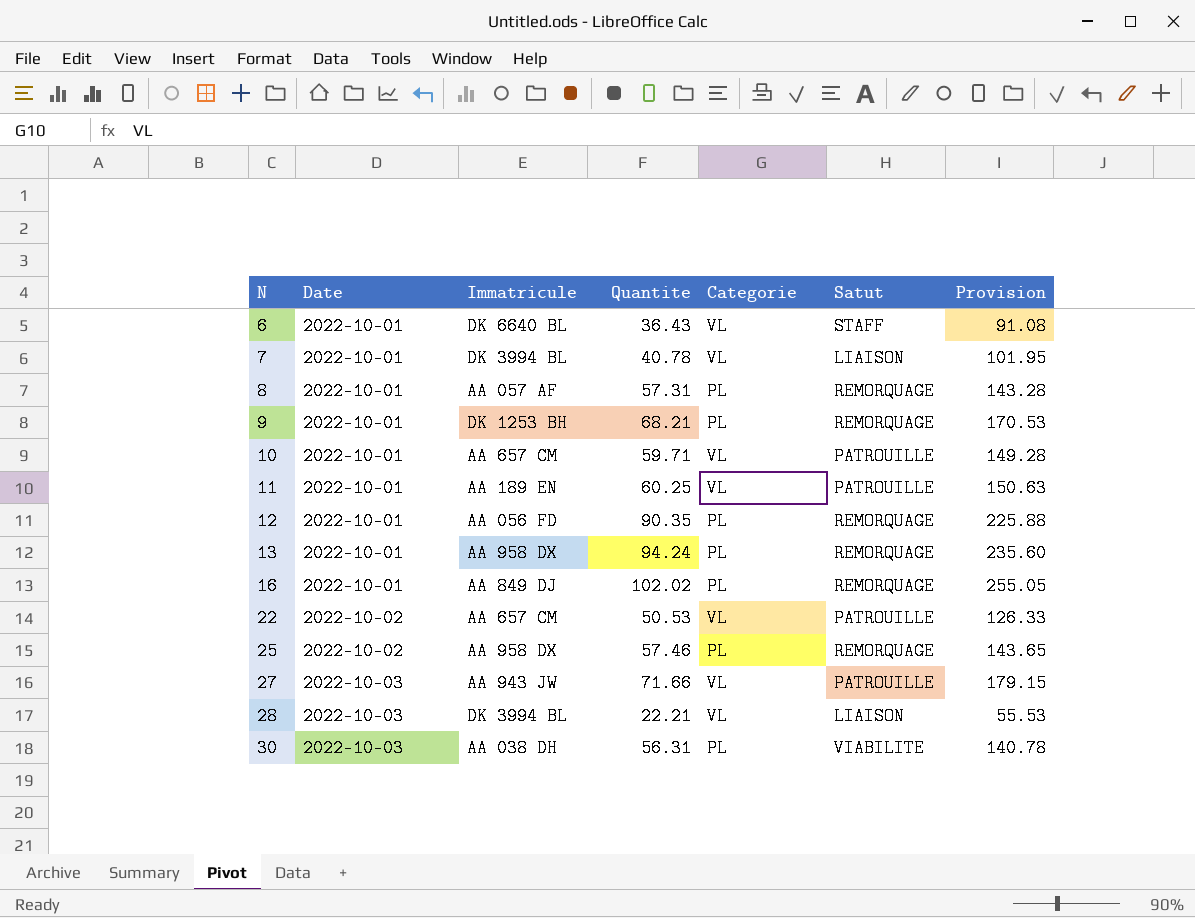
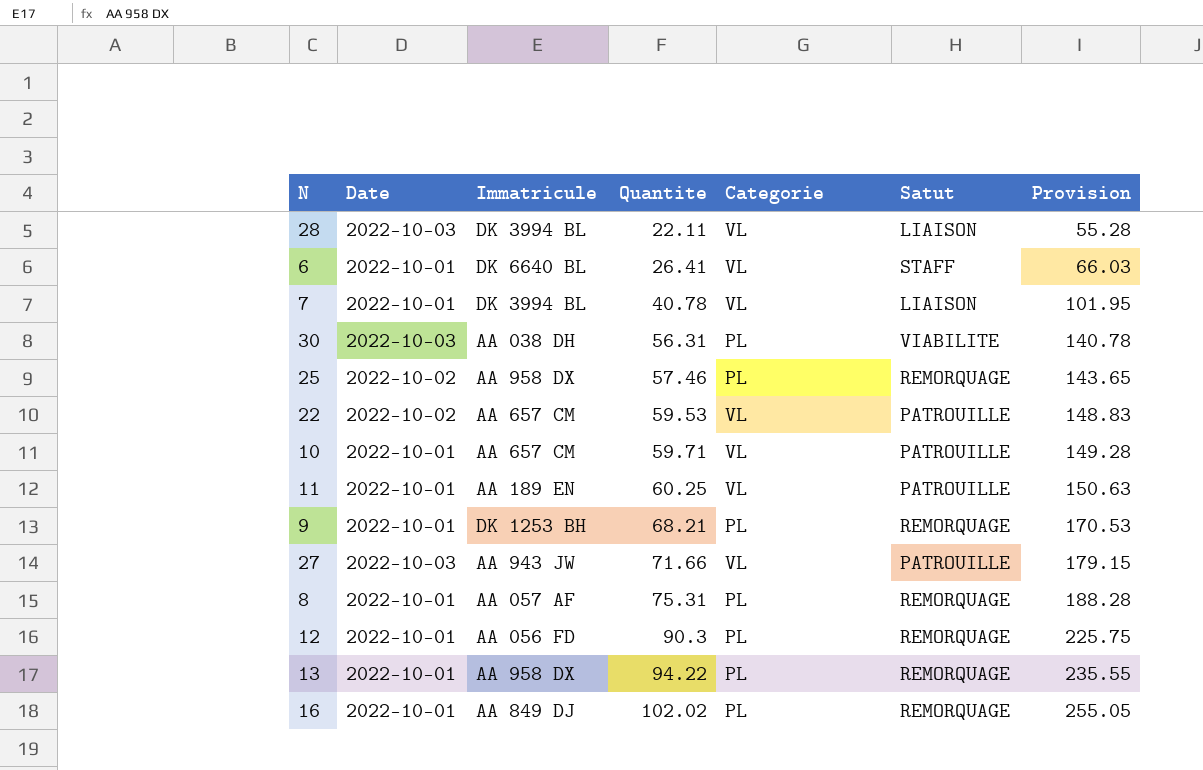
row order: N ascending -> Quantite ascending
28 | Quantite: 22.21 -> 22.11
28 | Provision: 55.53 -> 55.28
6 | Quantite: 36.43 -> 26.41
6 | Provision: 91.08 -> 66.03
22 | Quantite: 50.53 -> 59.53
22 | Provision: 126.33 -> 148.83
8 | Quantite: 57.31 -> 75.31
8 | Provision: 143.28 -> 188.28
12 | Quantite: 90.35 -> 90.3
12 | Provision: 225.88 -> 225.75
13 | Quantite: 94.24 -> 94.22
13 | Provision: 235.60 -> 235.55

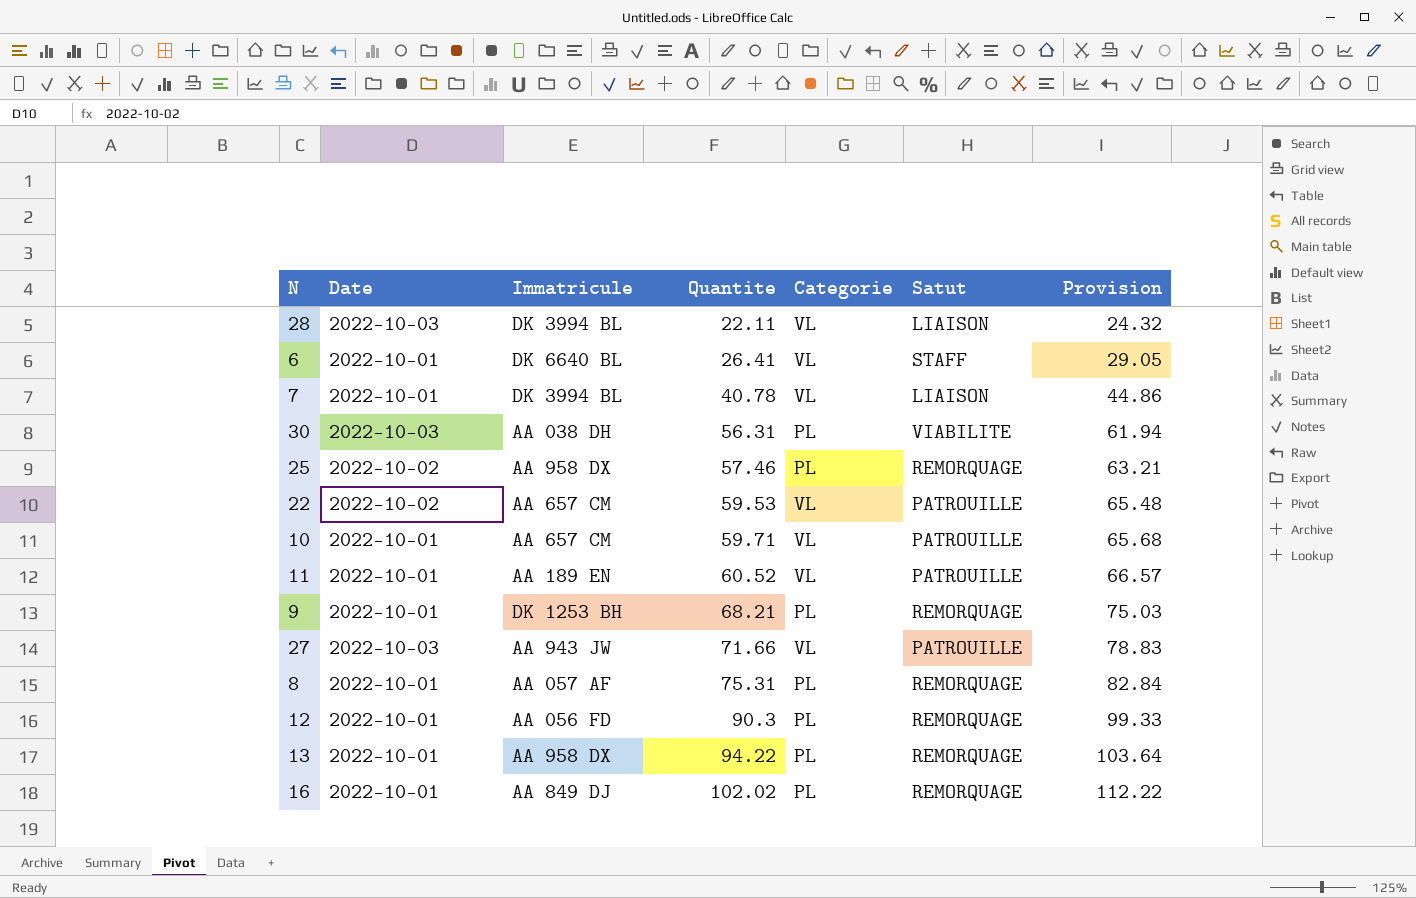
column Provision | formula: [Quantite] * 2.5 -> [Quantite] * 1.1
11 | Quantite: 60.25 -> 60.52

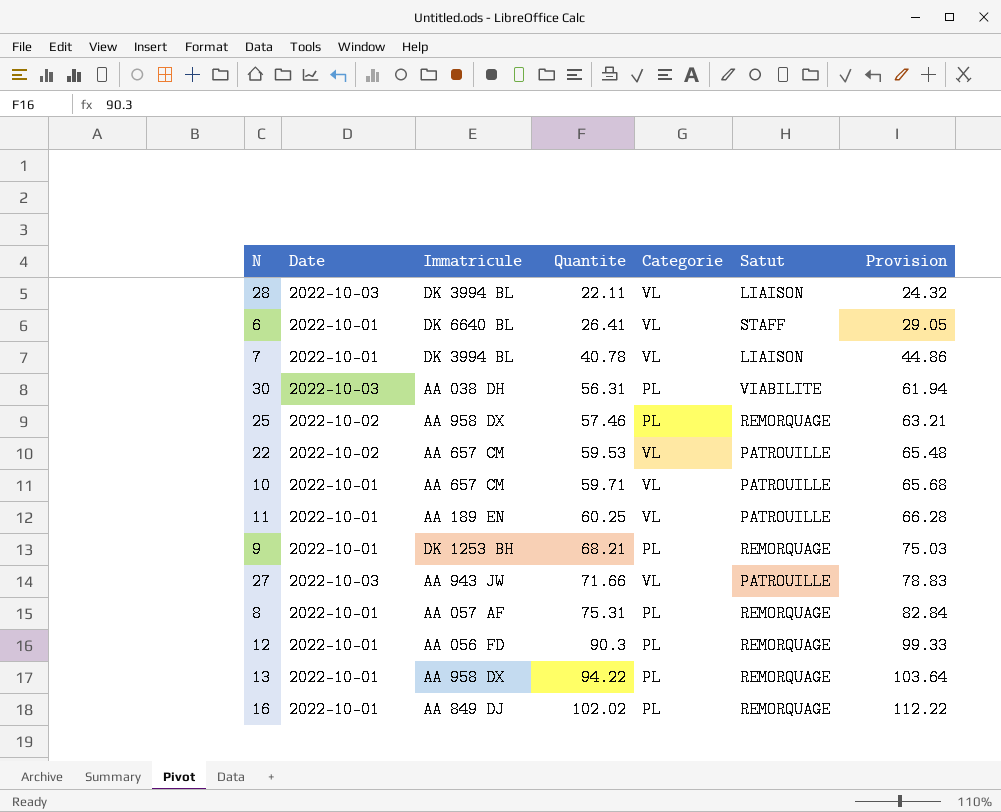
11 | Quantite: 60.52 -> 60.25
11 | Provision: 66.57 -> 66.28

